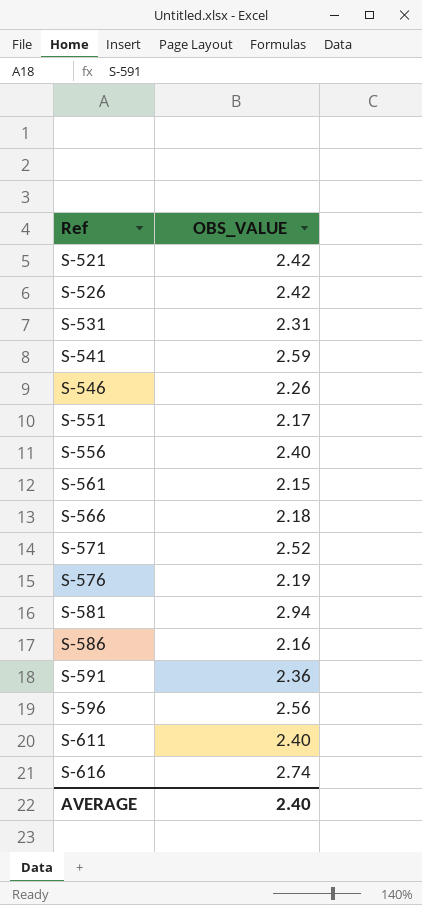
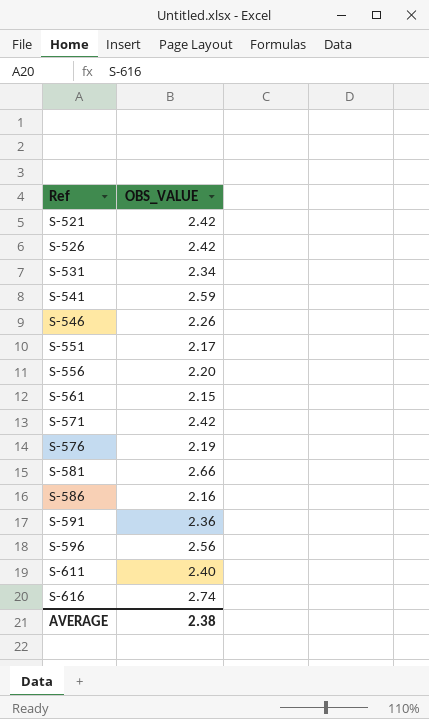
row S-566: 2.18 -> none
S-531 | OBS_VALUE: 2.31 -> 2.34
S-556 | OBS_VALUE: 2.40 -> 2.20
S-571 | OBS_VALUE: 2.52 -> 2.42
S-581 | OBS_VALUE: 2.94 -> 2.66
AVERAGE | OBS_VALUE: 2.40 -> 2.38

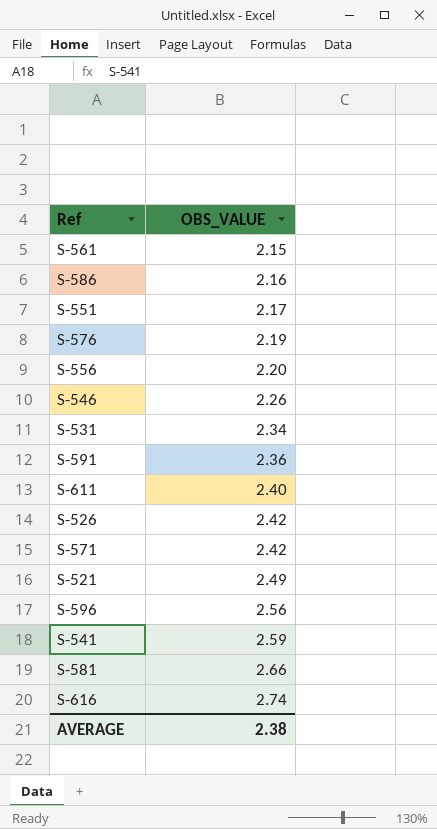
row order: Ref ascending -> OBS_VALUE ascending
S-521 | OBS_VALUE: 2.42 -> 2.49

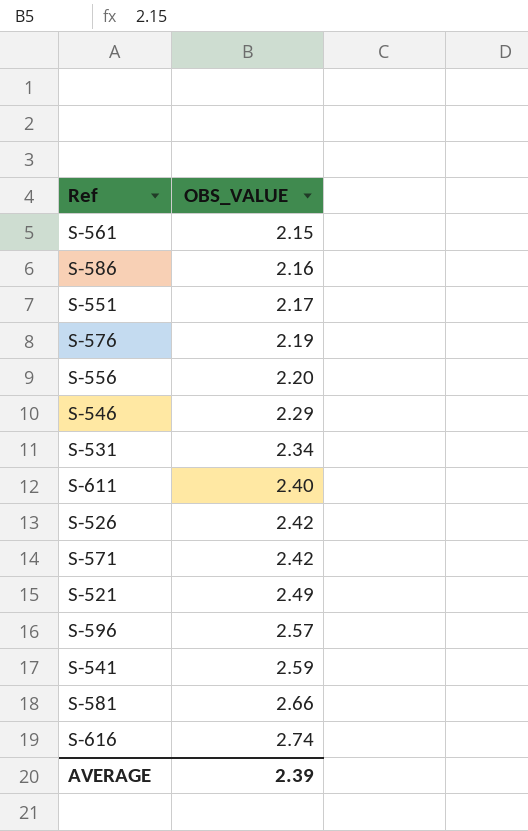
row S-591: 2.36 -> none
S-546 | OBS_VALUE: 2.26 -> 2.29
S-596 | OBS_VALUE: 2.56 -> 2.57
AVERAGE | OBS_VALUE: 2.38 -> 2.39

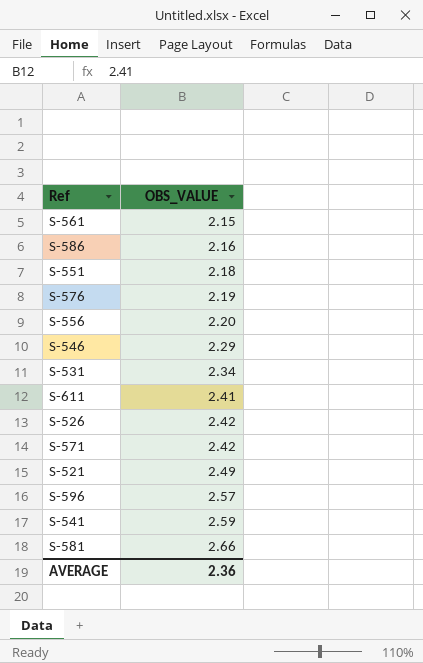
row S-616: 2.74 -> none
S-551 | OBS_VALUE: 2.17 -> 2.18
S-611 | OBS_VALUE: 2.40 -> 2.41
AVERAGE | OBS_VALUE: 2.39 -> 2.36

